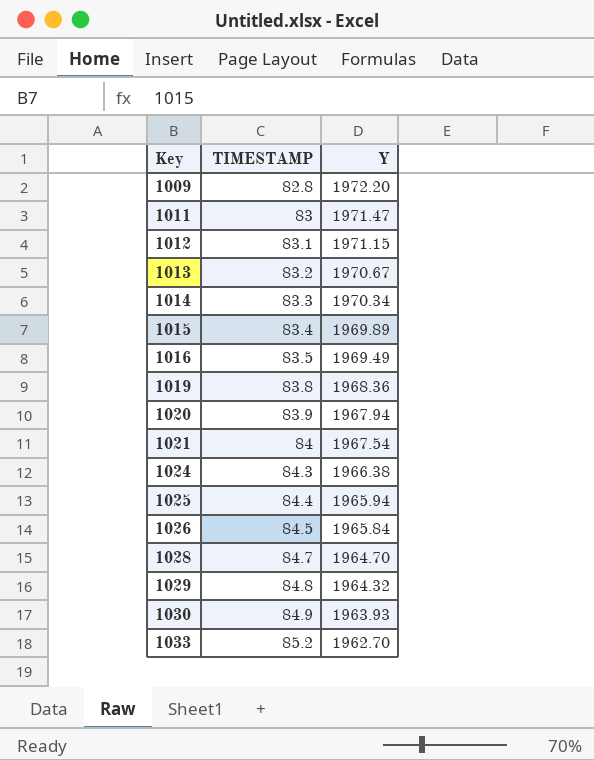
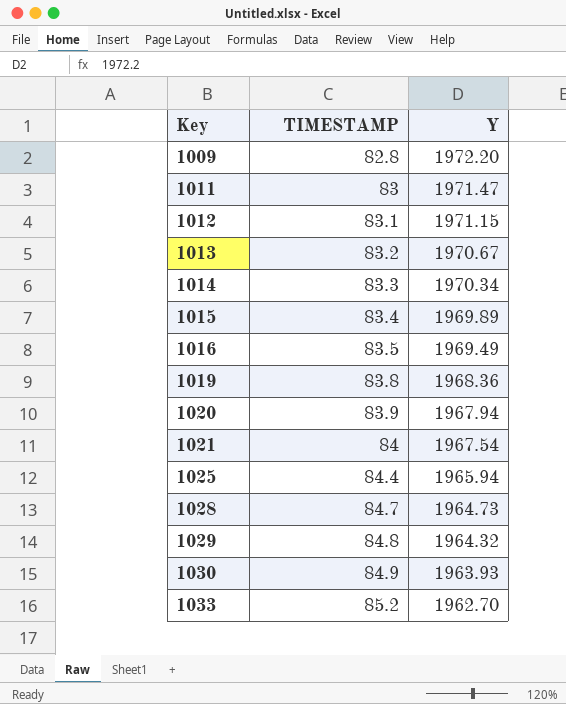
row 1024: 84.3 | 1966.38 -> none
row 1026: 84.5 | 1965.84 -> none
1028 | Y: 1964.70 -> 1964.73

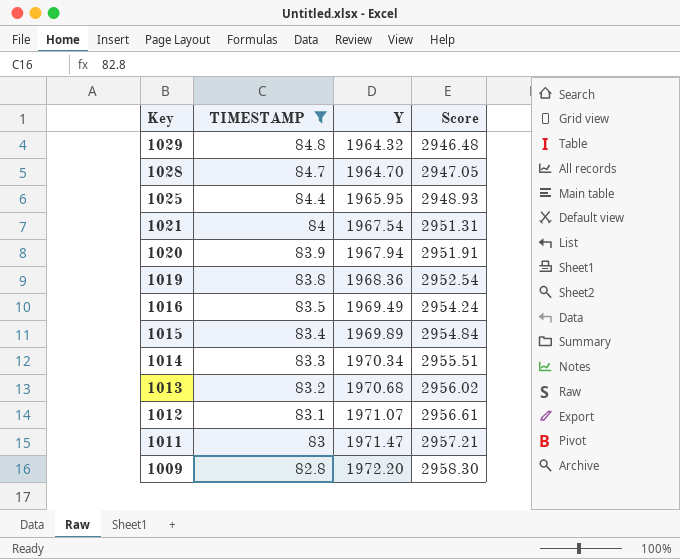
filter: none -> TIMESTAMP <= 84.8
row order: Key ascending -> Key descending
column Score | formula: none -> [Y] * 1.5
1028 | Y: 1964.73 -> 1964.70
1025 | Y: 1965.94 -> 1965.95
1013 | Y: 1970.67 -> 1970.68
1012 | Y: 1971.15 -> 1971.07

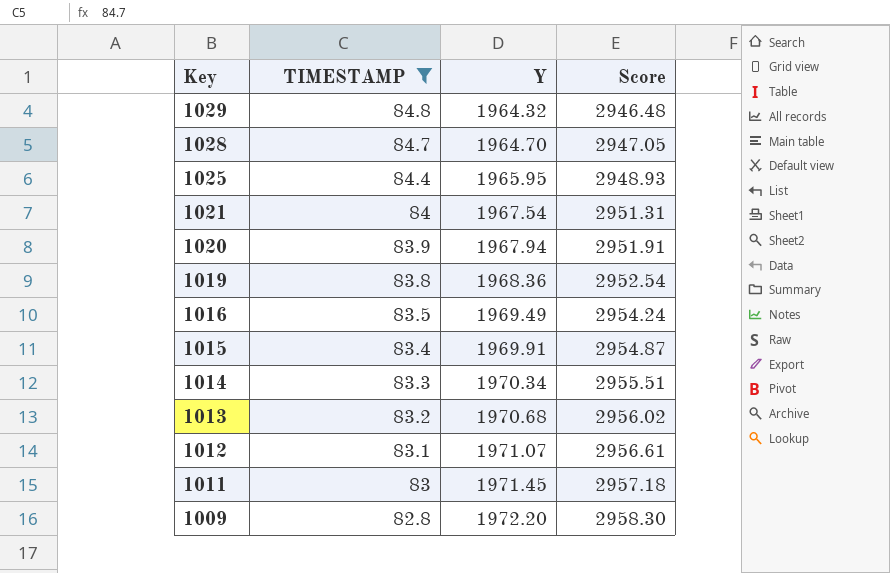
1015 | Y: 1969.89 -> 1969.91
1015 | Score: 2954.84 -> 2954.87
1011 | Y: 1971.47 -> 1971.45
1011 | Score: 2957.21 -> 2957.18

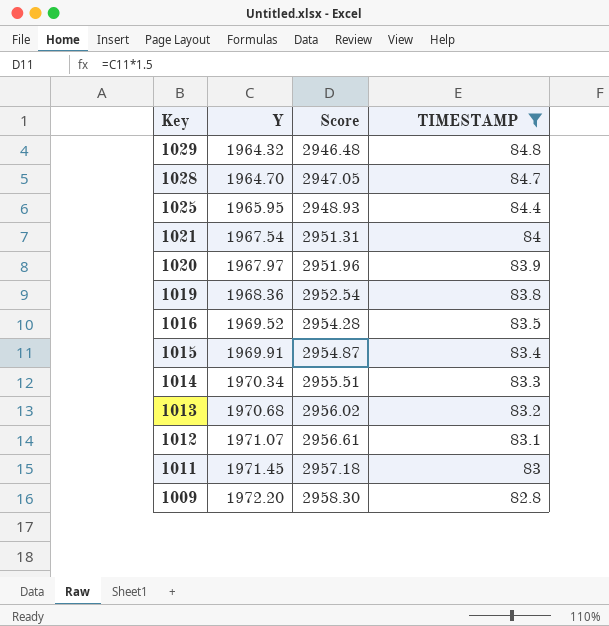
column TIMESTAMP | position: 2 -> 4
1020 | Y: 1967.94 -> 1967.97
1020 | Score: 2951.91 -> 2951.96
1016 | Y: 1969.49 -> 1969.52
1016 | Score: 2954.24 -> 2954.28

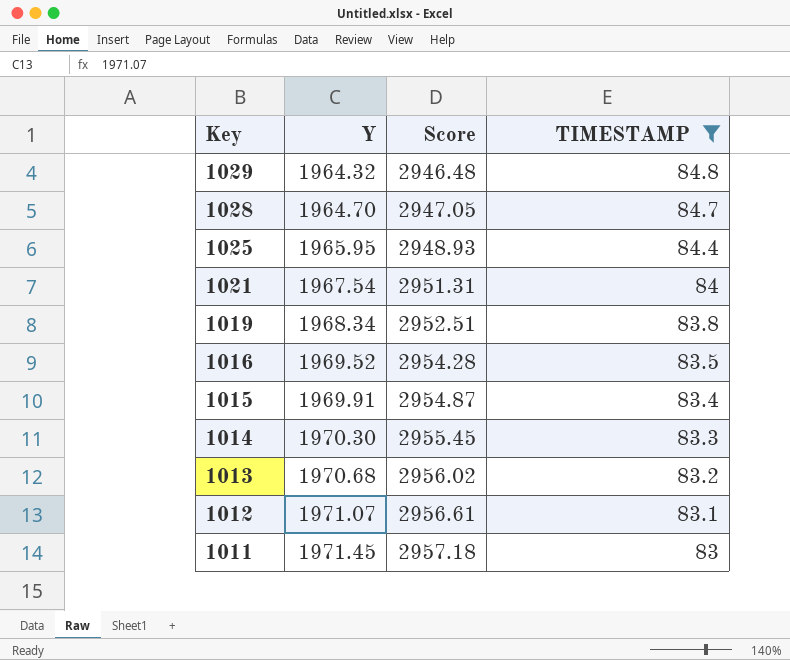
row 1020: 1967.97 | 2951.96 | 83.9 -> none
row 1009: 1972.20 | 2958.30 | 82.8 -> none
1019 | Y: 1968.36 -> 1968.34
1019 | Score: 2952.54 -> 2952.51
1014 | Y: 1970.34 -> 1970.30
1014 | Score: 2955.51 -> 2955.45

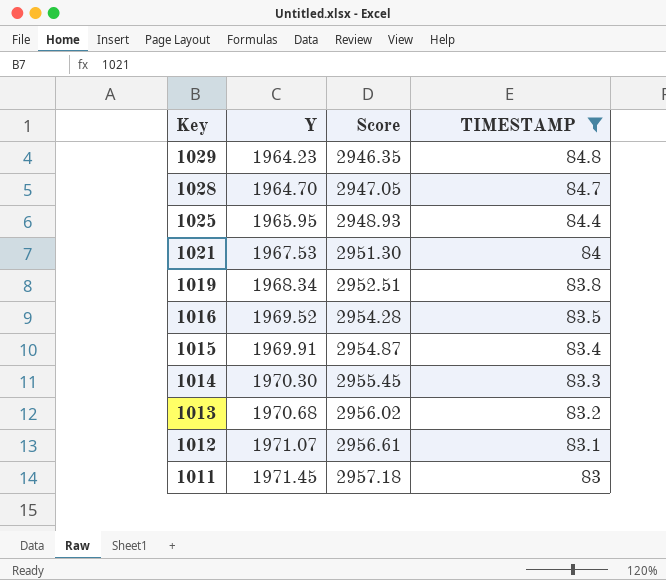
1029 | Y: 1964.32 -> 1964.23
1029 | Score: 2946.48 -> 2946.35
1021 | Y: 1967.54 -> 1967.53
1021 | Score: 2951.31 -> 2951.30

